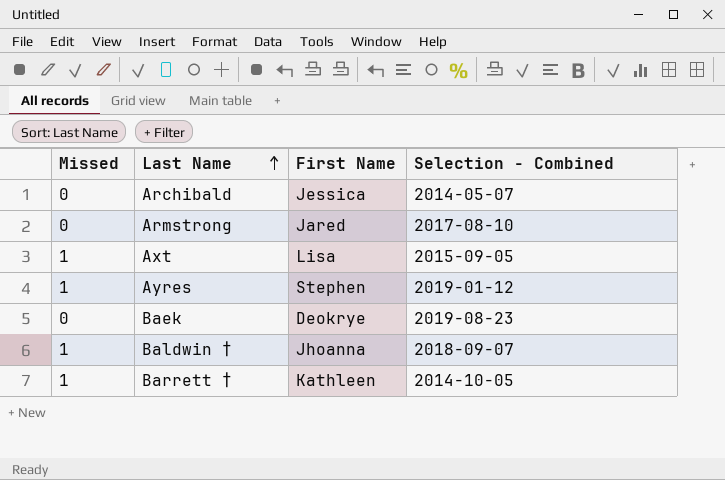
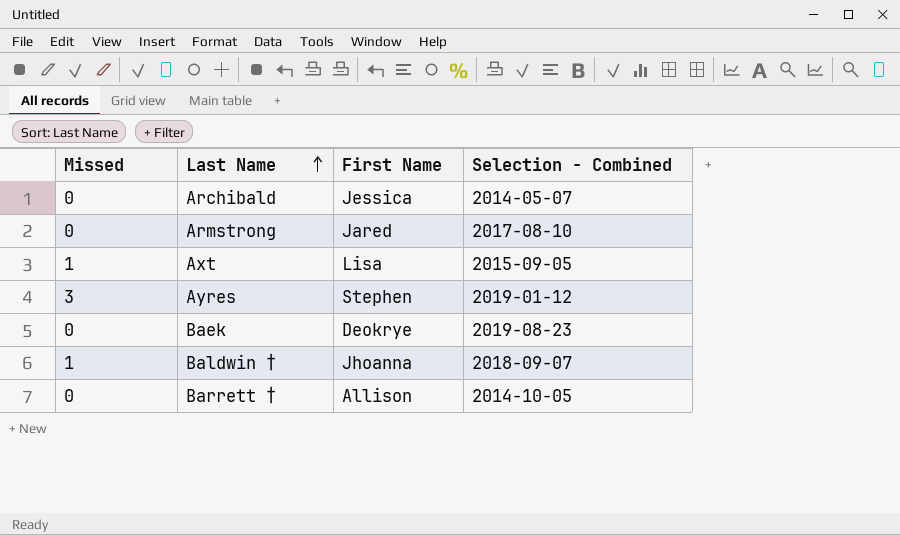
Ayres | Missed: 1 -> 3
Barrett † | Missed: 1 -> 0
Barrett † | First Name: Kathleen -> Allison

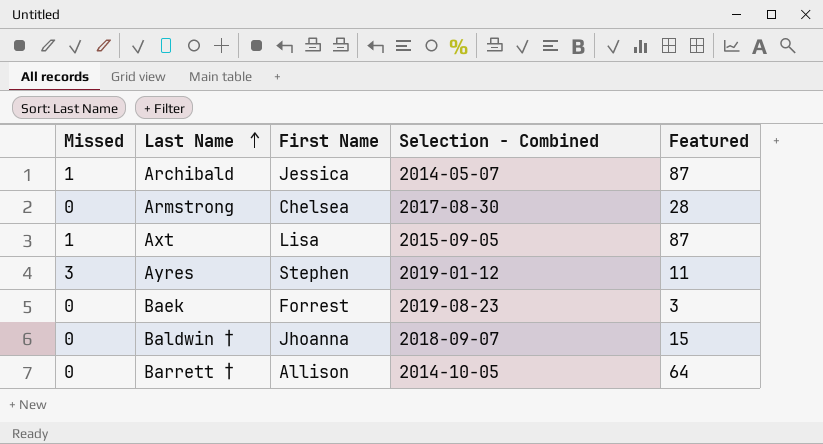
column Featured | position: none -> 5
Archibald | Missed: 0 -> 1
Armstrong | First Name: Jared -> Chelsea
Armstrong | Selection - Combined: 2017-08-10 -> 2017-08-30
Baek | First Name: Deokrye -> Forrest
Baldwin † | Missed: 1 -> 0

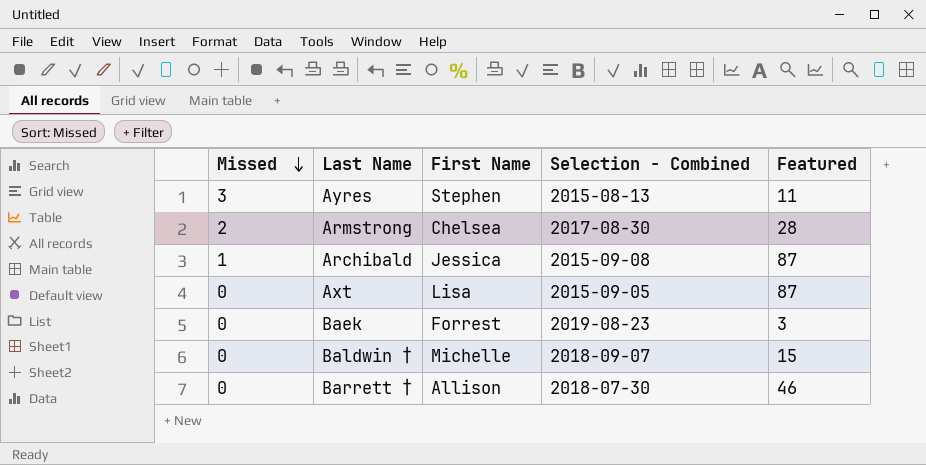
row order: Last Name ascending -> Missed descending
Ayres | Selection - Combined: 2019-01-12 -> 2015-08-13
Armstrong | Missed: 0 -> 2
Archibald | Selection - Combined: 2014-05-07 -> 2015-09-08
Axt | Missed: 1 -> 0
Baldwin † | First Name: Jhoanna -> Michelle
Barrett † | Selection - Combined: 2014-10-05 -> 2018-07-30
Barrett † | Featured: 64 -> 46

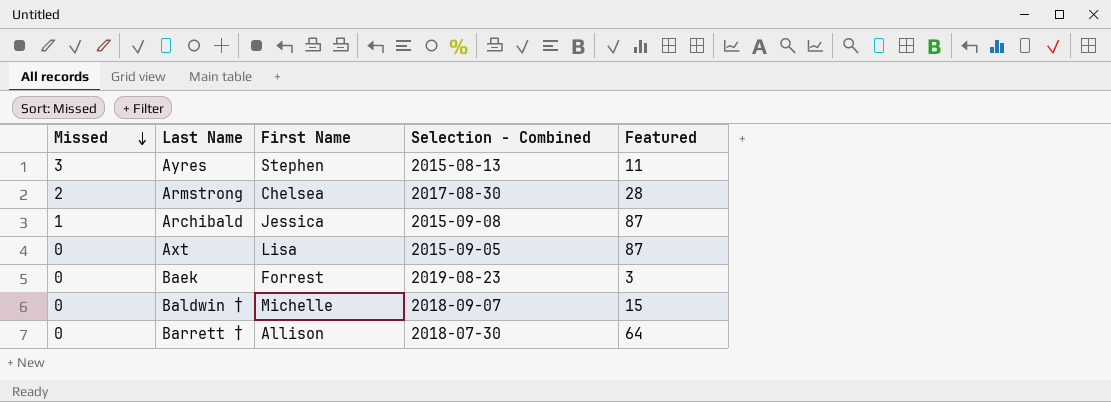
Barrett † | Featured: 46 -> 64

